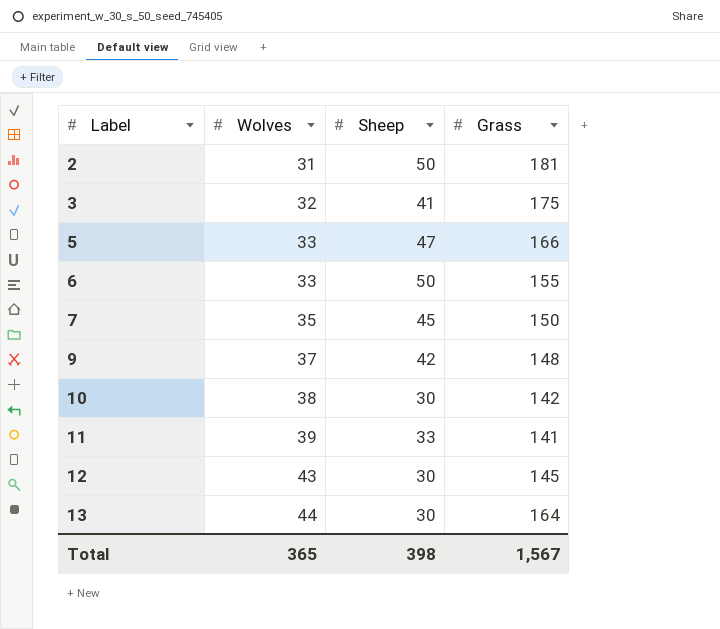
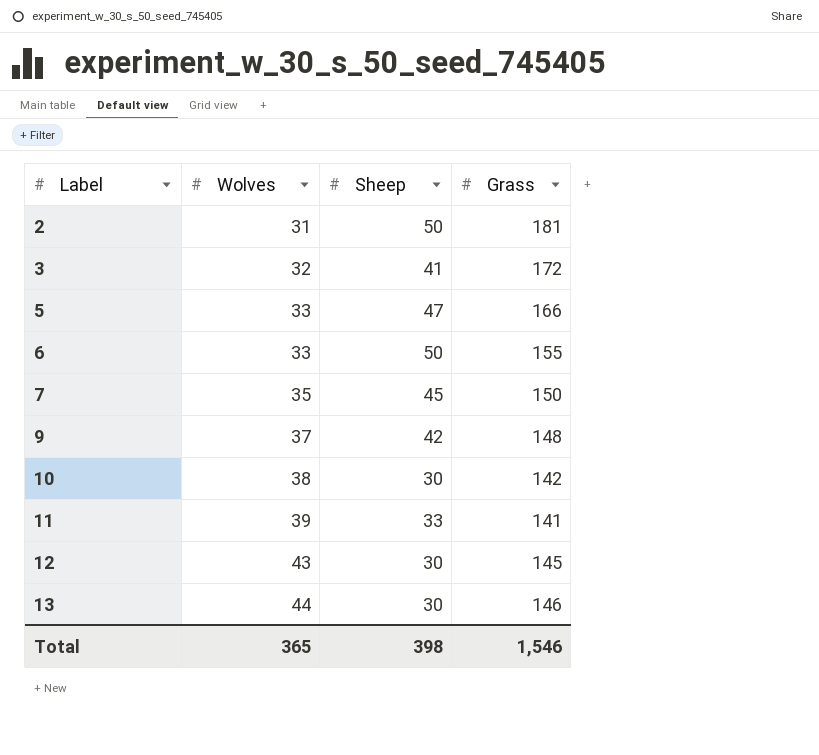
3 | Grass: 175 -> 172
13 | Grass: 164 -> 146
Total | Grass: 1,567 -> 1,546

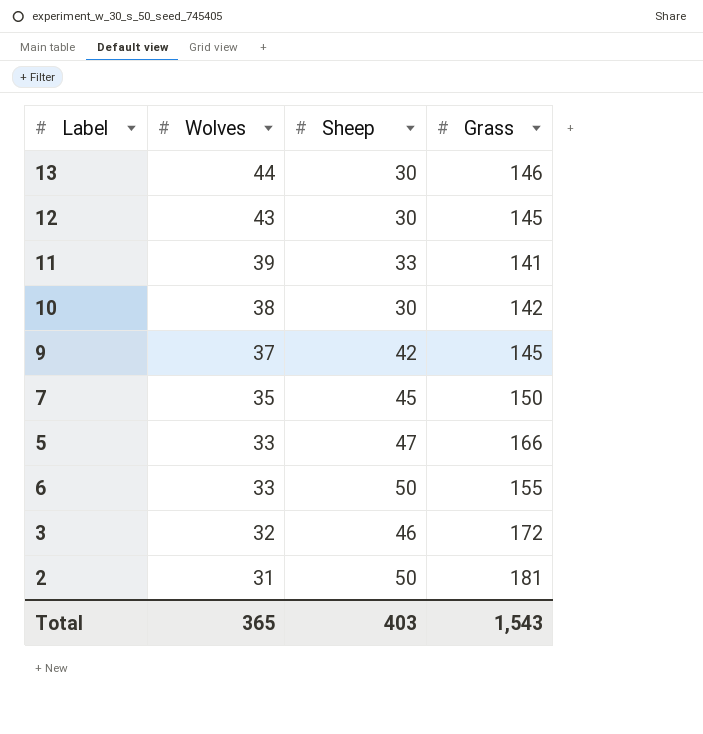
row order: Label ascending -> Wolves descending
9 | Grass: 148 -> 145
3 | Sheep: 41 -> 46
Total | Sheep: 398 -> 403
Total | Grass: 1,546 -> 1,543

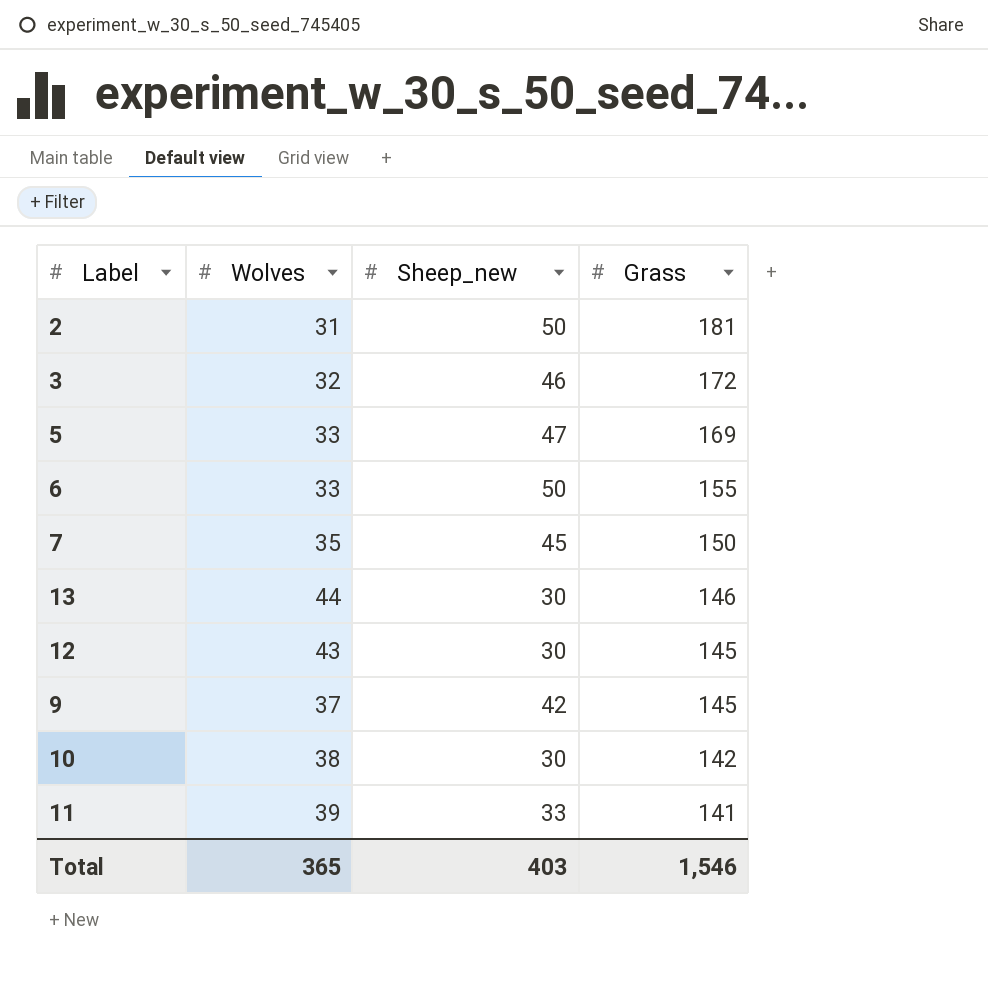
row order: Wolves descending -> Grass descending
column name: Sheep -> Sheep_new
5 | Grass: 166 -> 169
Total | Grass: 1,543 -> 1,546

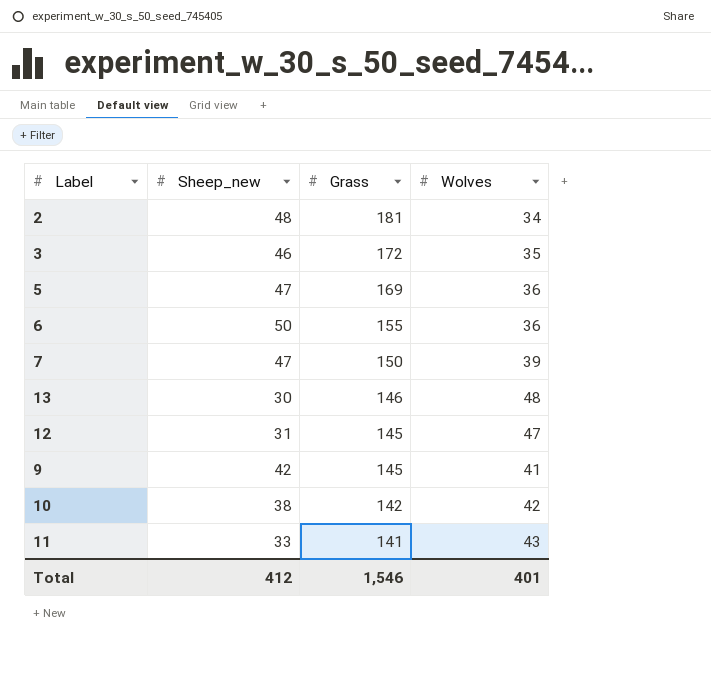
column Wolves | position: 2 -> 4
2 | Sheep_new: 50 -> 48
2 | Wolves: 31 -> 34
3 | Wolves: 32 -> 35
5 | Wolves: 33 -> 36
6 | Wolves: 33 -> 36
7 | Sheep_new: 45 -> 47
7 | Wolves: 35 -> 39
13 | Wolves: 44 -> 48
12 | Sheep_new: 30 -> 31
12 | Wolves: 43 -> 47
9 | Wolves: 37 -> 41
10 | Sheep_new: 30 -> 38
10 | Wolves: 38 -> 42
11 | Wolves: 39 -> 43
Total | Sheep_new: 403 -> 412
Total | Wolves: 365 -> 401

